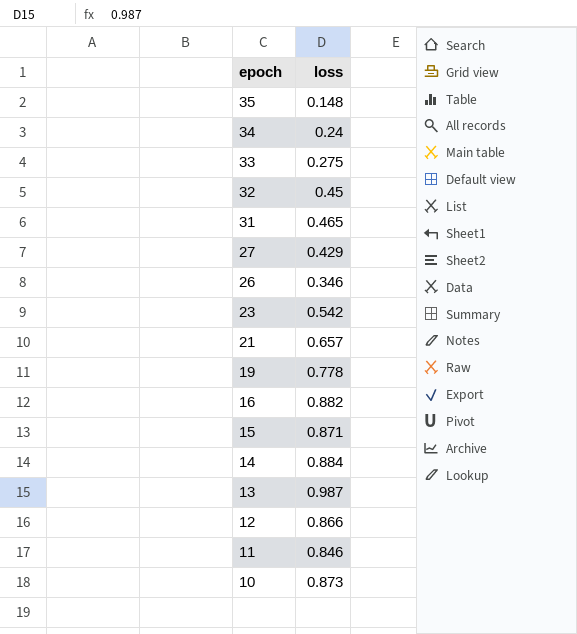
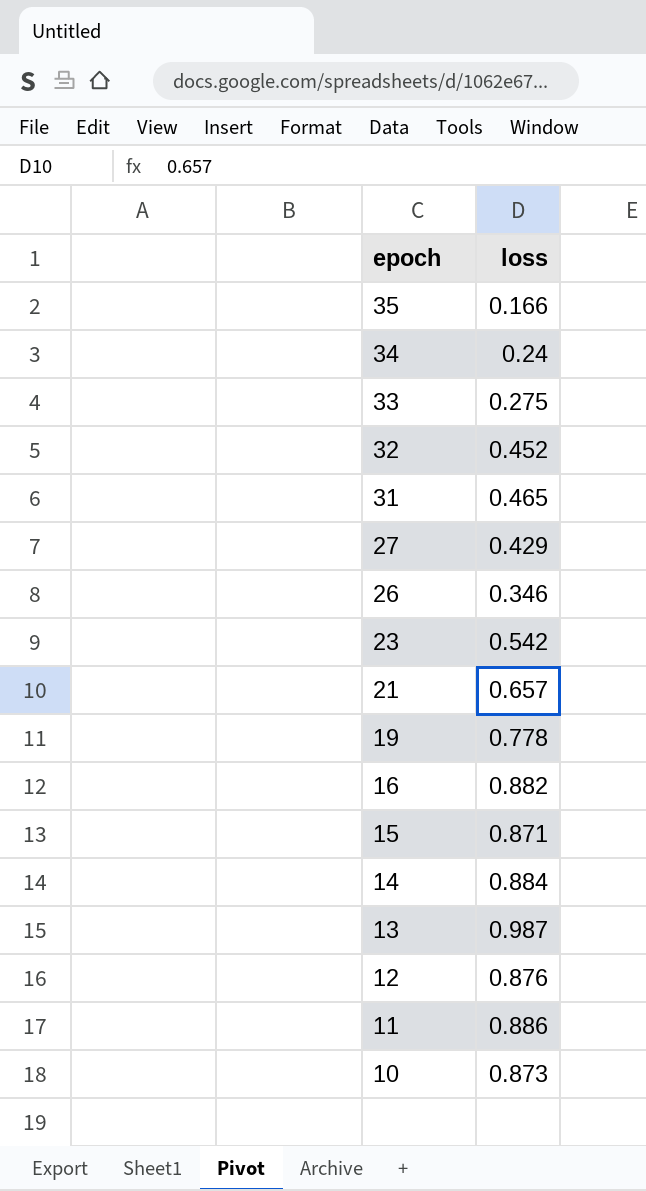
35 | loss: 0.148 -> 0.166
32 | loss: 0.45 -> 0.452
12 | loss: 0.866 -> 0.876
11 | loss: 0.846 -> 0.886

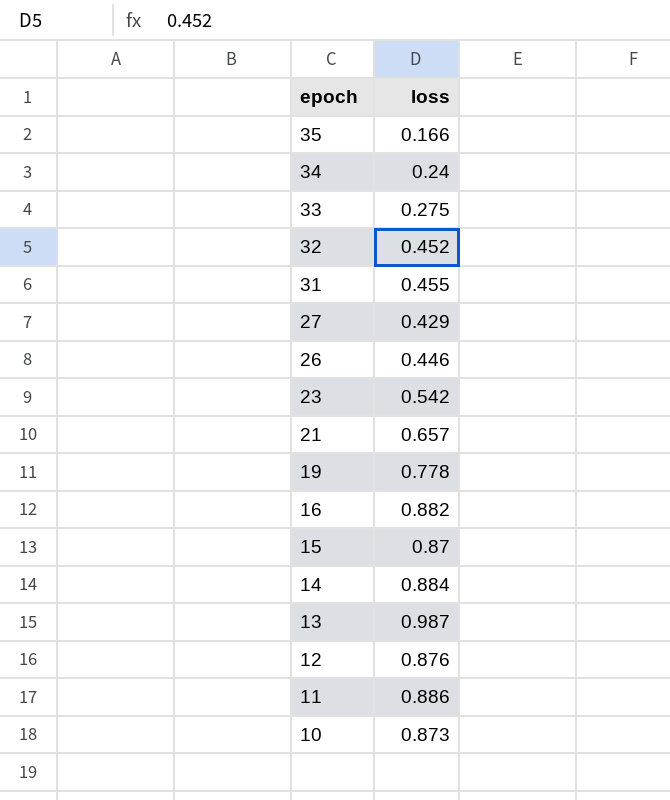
31 | loss: 0.465 -> 0.455
26 | loss: 0.346 -> 0.446
15 | loss: 0.871 -> 0.87

